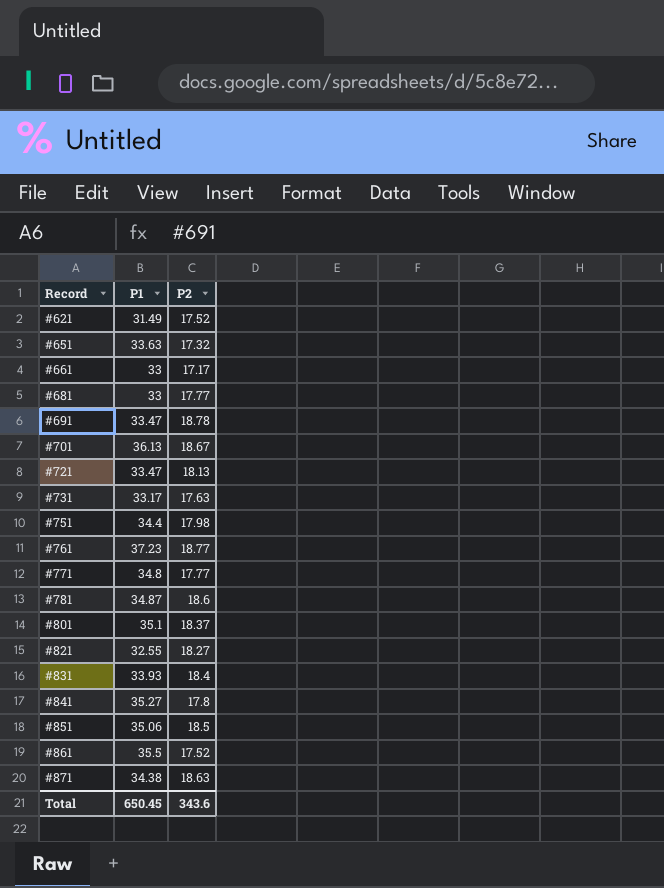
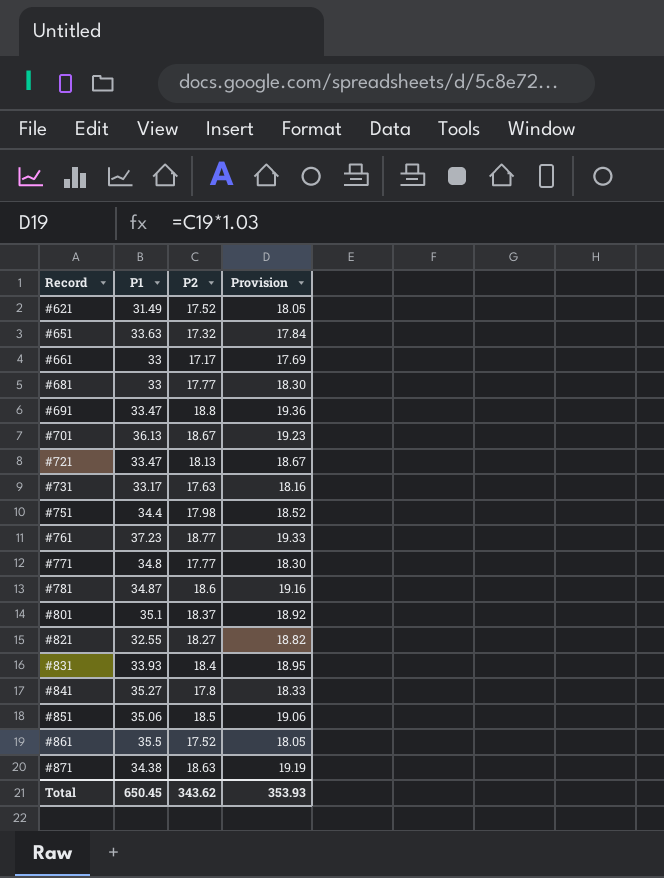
column Provision | formula: none -> [P2] * 1.03
#691 | P2: 18.78 -> 18.8
Total | P2: 343.6 -> 343.62

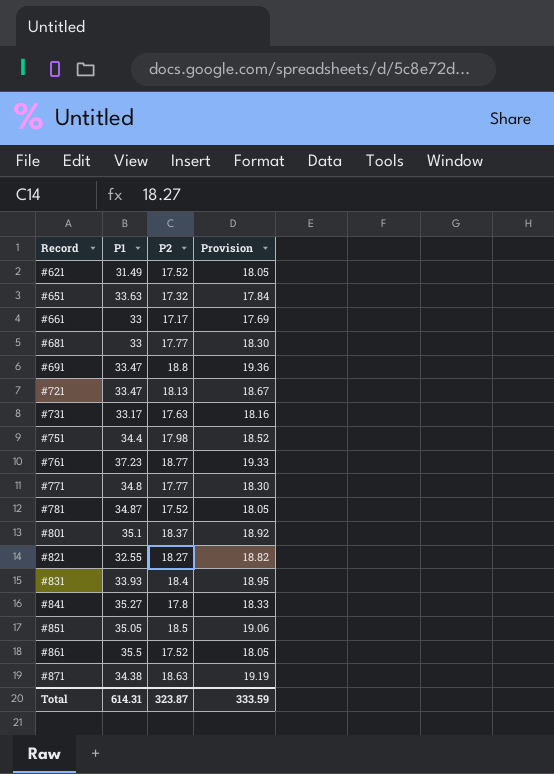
row #701: 36.13 | 18.67 | 19.23 -> none
#781 | P2: 18.6 -> 17.52
#781 | Provision: 19.16 -> 18.05
#851 | P1: 35.06 -> 35.05
Total | P1: 650.45 -> 614.31
Total | P2: 343.62 -> 323.87
Total | Provision: 353.93 -> 333.59

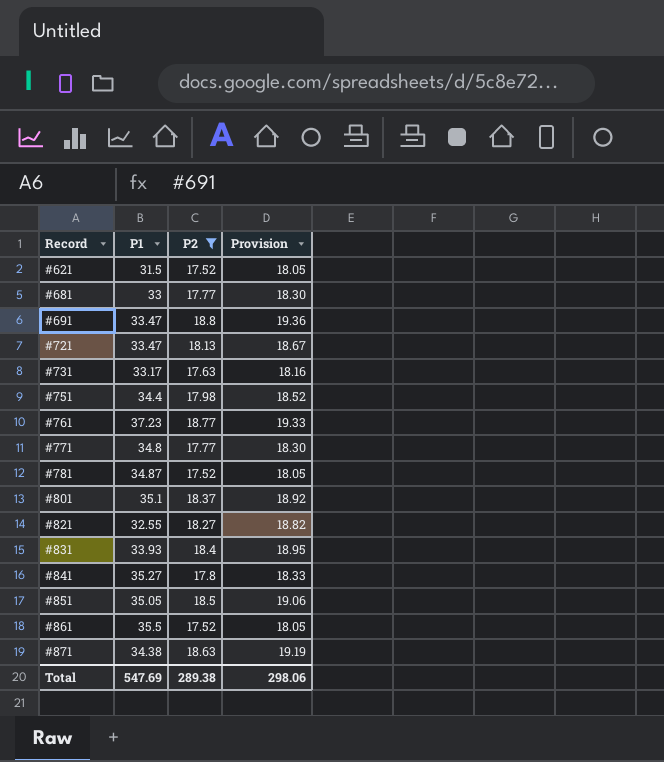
filter: none -> P2 >= 17.52
#621 | P1: 31.49 -> 31.5
Total | P1: 614.31 -> 547.69
Total | P2: 323.87 -> 289.38
Total | Provision: 333.59 -> 298.06

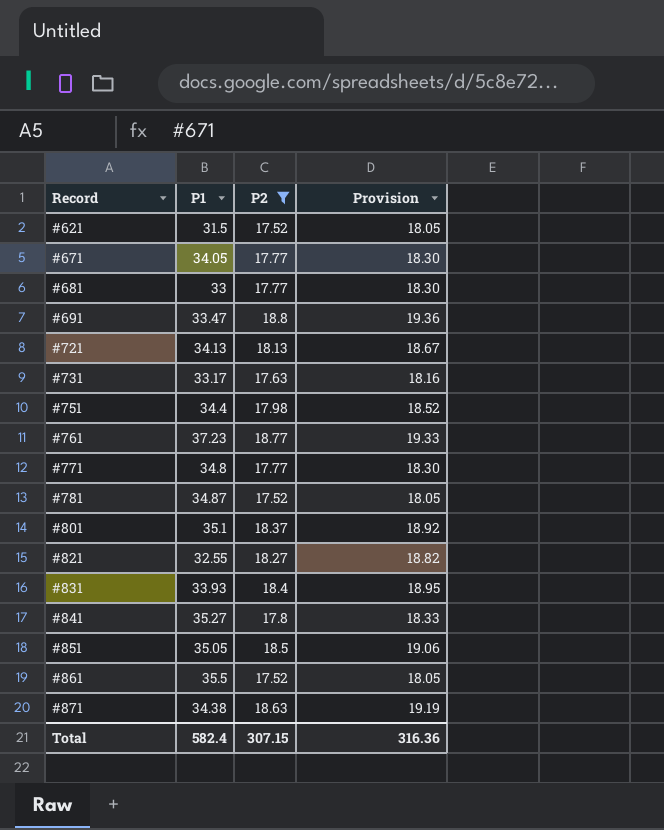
row #671: none -> 34.05 | 17.77 | 18.30
#721 | P1: 33.47 -> 34.13
Total | P1: 547.69 -> 582.4
Total | P2: 289.38 -> 307.15
Total | Provision: 298.06 -> 316.36

